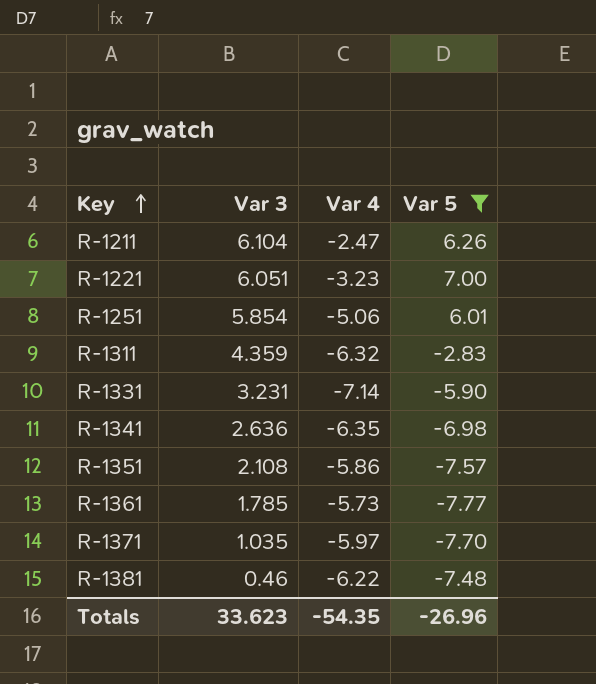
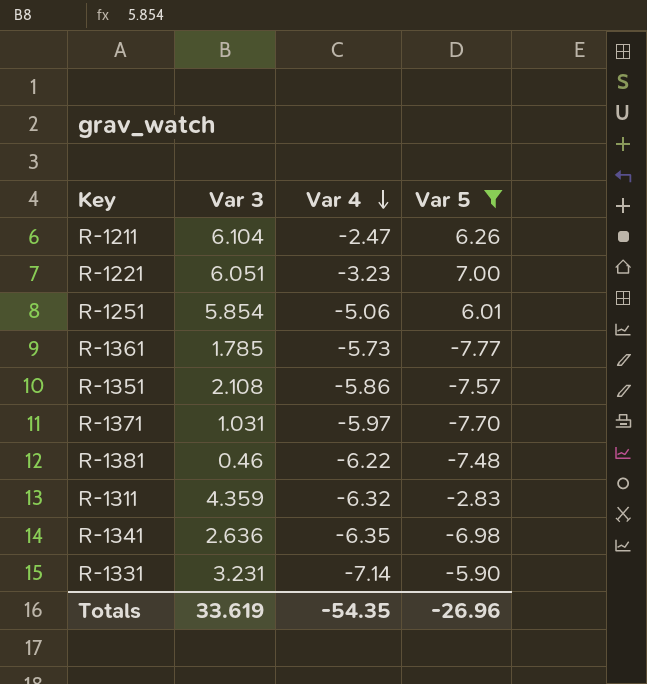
row order: Key ascending -> Var 4 descending
R-1371 | Var 3: 1.035 -> 1.031
Totals | Var 3: 33.623 -> 33.619

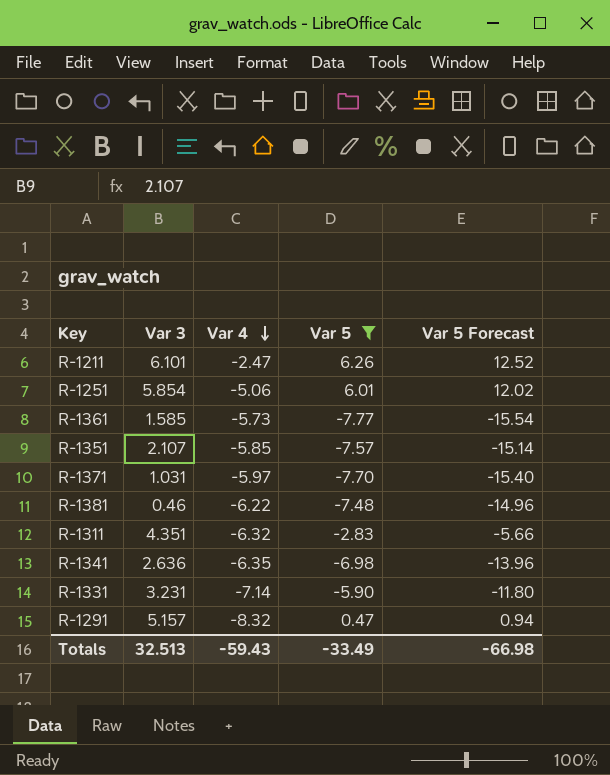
column Var 5 Forecast | formula: none -> [Var 5] * 2
row R-1221: 6.051 | -3.23 | 7.00 -> none
R-1211 | Var 3: 6.104 -> 6.101
R-1361 | Var 3: 1.785 -> 1.585
R-1351 | Var 3: 2.108 -> 2.107
R-1351 | Var 4: -5.86 -> -5.85
R-1311 | Var 3: 4.359 -> 4.351
row R-1291: none -> 5.157 | -8.32 | 0.47 | 0.94
Totals | Var 3: 33.619 -> 32.513
Totals | Var 4: -54.35 -> -59.43
Totals | Var 5: -26.96 -> -33.49

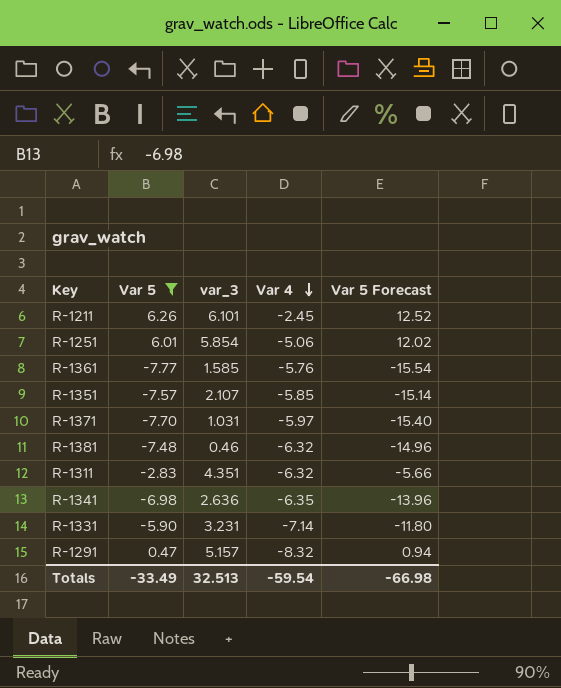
column Var 5 | position: 4 -> 2
column name: Var 3 -> var_3
R-1211 | Var 4: -2.47 -> -2.45
R-1361 | Var 4: -5.73 -> -5.76
R-1381 | Var 4: -6.22 -> -6.32
Totals | Var 4: -59.43 -> -59.54

